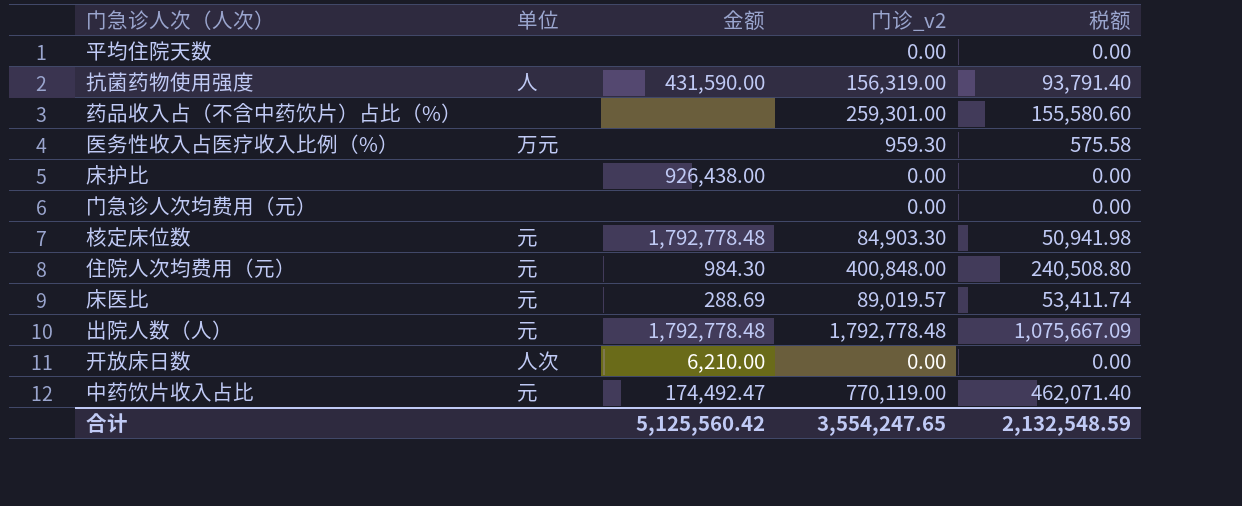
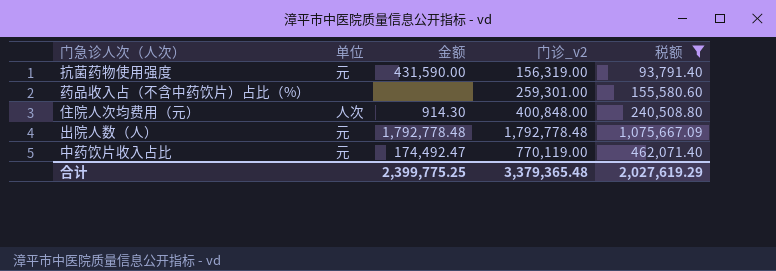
filter: none -> 税额 >= 93,791.40
抗菌药物使用强度 | 单位: 人 -> 元
住院人次均费用（元） | 单位: 元 -> 人次
住院人次均费用（元） | 金额: 984.30 -> 914.30
合计 | 金额: 5,125,560.42 -> 2,399,775.25
合计 | 门诊_v2: 3,554,247.65 -> 3,379,365.48
合计 | 税额: 2,132,548.59 -> 2,027,619.29

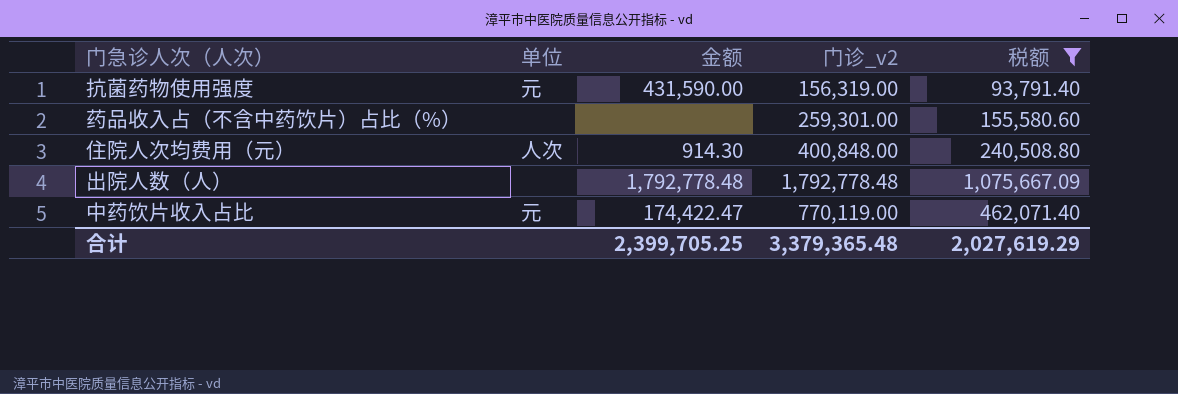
出院人数（人） | 单位: 元 -> none
中药饮片收入占比 | 金额: 174,492.47 -> 174,422.47
合计 | 金额: 2,399,775.25 -> 2,399,705.25

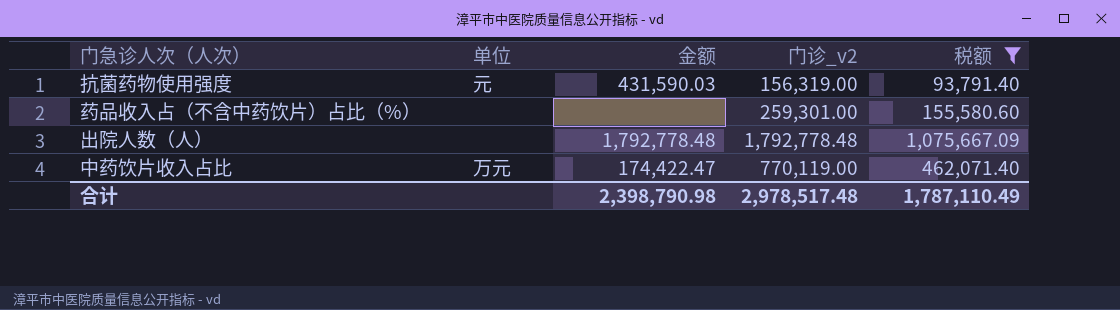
row 住院人次均费用（元）: 人次 | 914.30 | 400,848.00 | 240,508.80 -> none
抗菌药物使用强度 | 金额: 431,590.00 -> 431,590.03
中药饮片收入占比 | 单位: 元 -> 万元
合计 | 金额: 2,399,705.25 -> 2,398,790.98
合计 | 门诊_v2: 3,379,365.48 -> 2,978,517.48
合计 | 税额: 2,027,619.29 -> 1,787,110.49

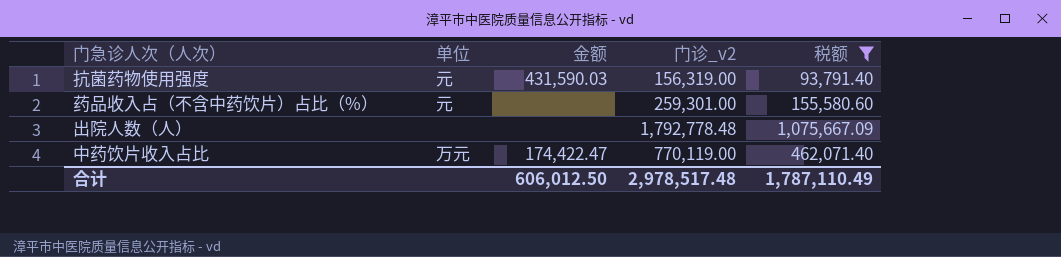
药品收入占（不含中药饮片）占比（%） | 单位: none -> 元
出院人数（人） | 金额: 1,792,778.48 -> none
合计 | 金额: 2,398,790.98 -> 606,012.50

